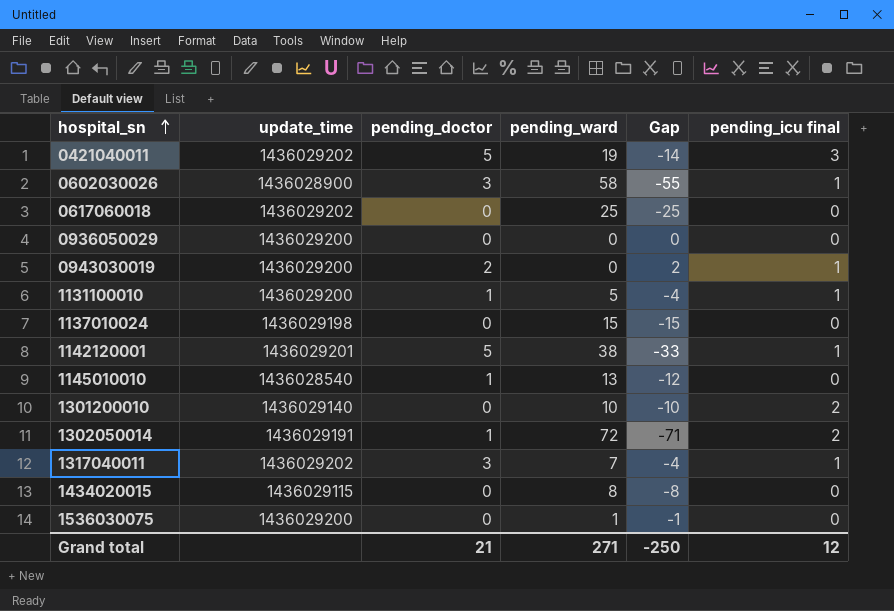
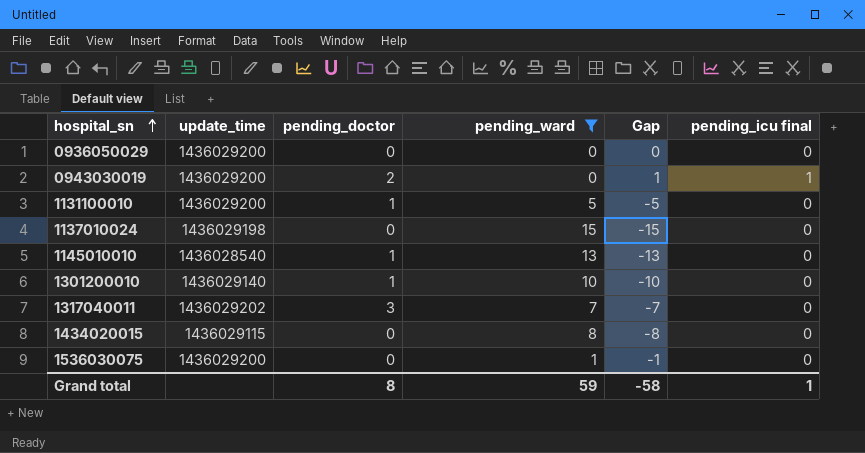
filter: none -> pending_ward <= 15
column Gap | formula: [pending_doctor] - [pending_ward] -> [pending_icu final] - [pending_ward]
1131100010 | pending_icu final: 1 -> 0
1301200010 | pending_doctor: 0 -> 1
1301200010 | pending_icu final: 2 -> 0
1317040011 | pending_icu final: 1 -> 0
Grand total | pending_doctor: 21 -> 8
Grand total | pending_ward: 271 -> 59
Grand total | Gap: -250 -> -58
Grand total | pending_icu final: 12 -> 1

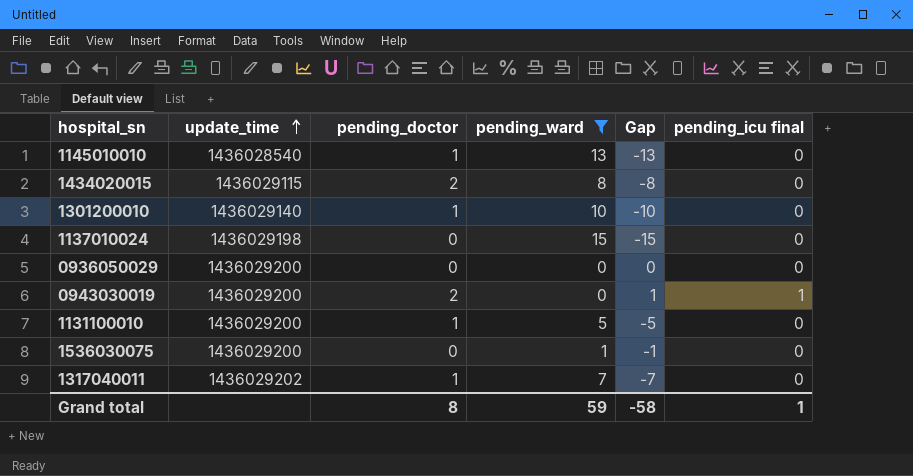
row order: hospital_sn ascending -> update_time ascending
1434020015 | pending_doctor: 0 -> 2
1317040011 | pending_doctor: 3 -> 1

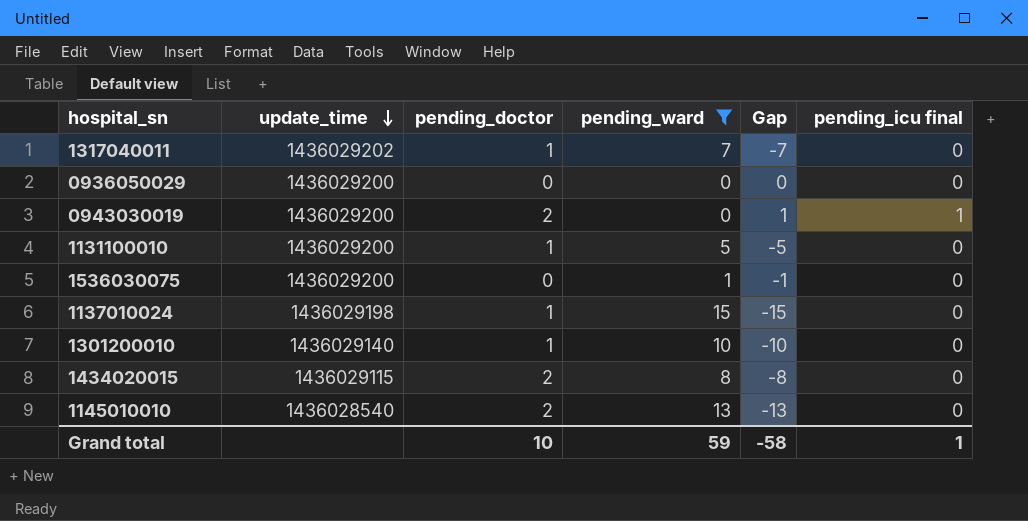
row order: update_time ascending -> update_time descending
1137010024 | pending_doctor: 0 -> 1
1145010010 | pending_doctor: 1 -> 2
Grand total | pending_doctor: 8 -> 10

